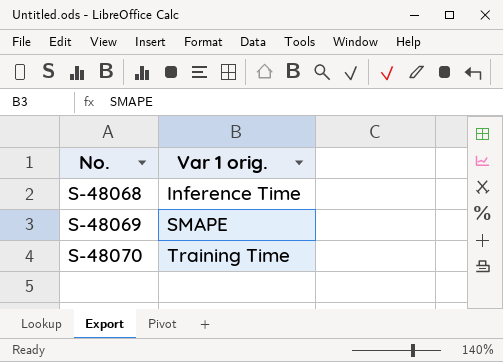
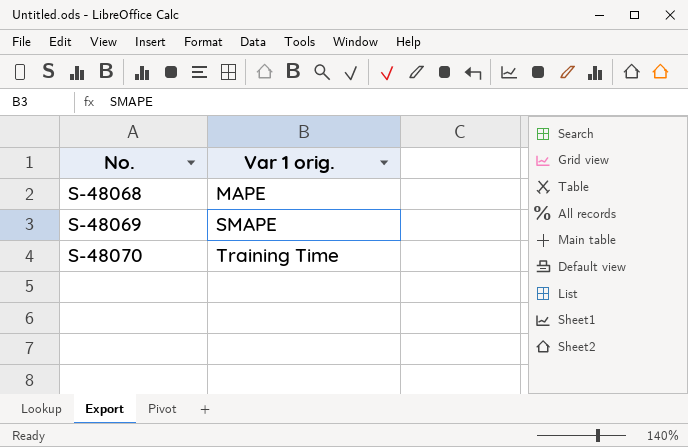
S-48068 | Var 1 orig.: Inference Time -> MAPE

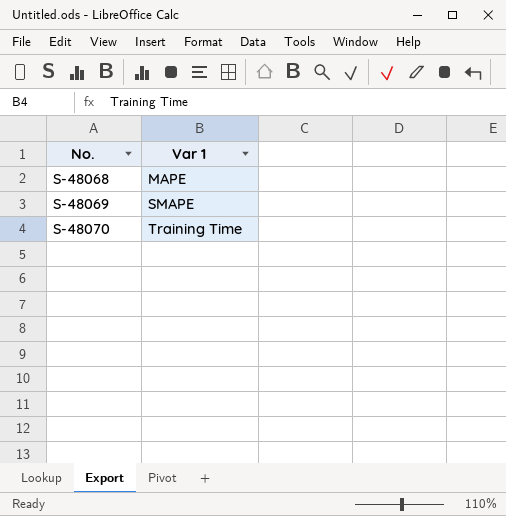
column name: Var 1 orig. -> Var 1

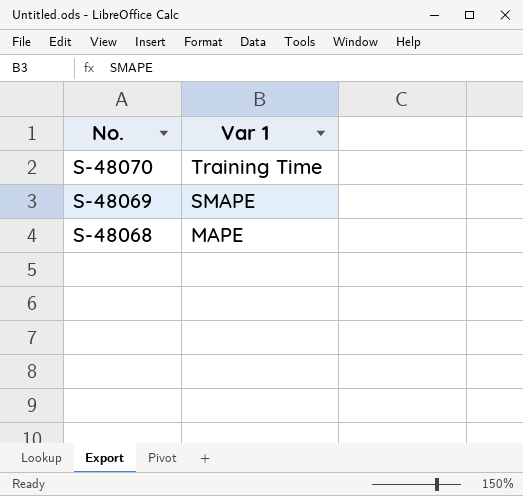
row order: No. ascending -> No. descending

